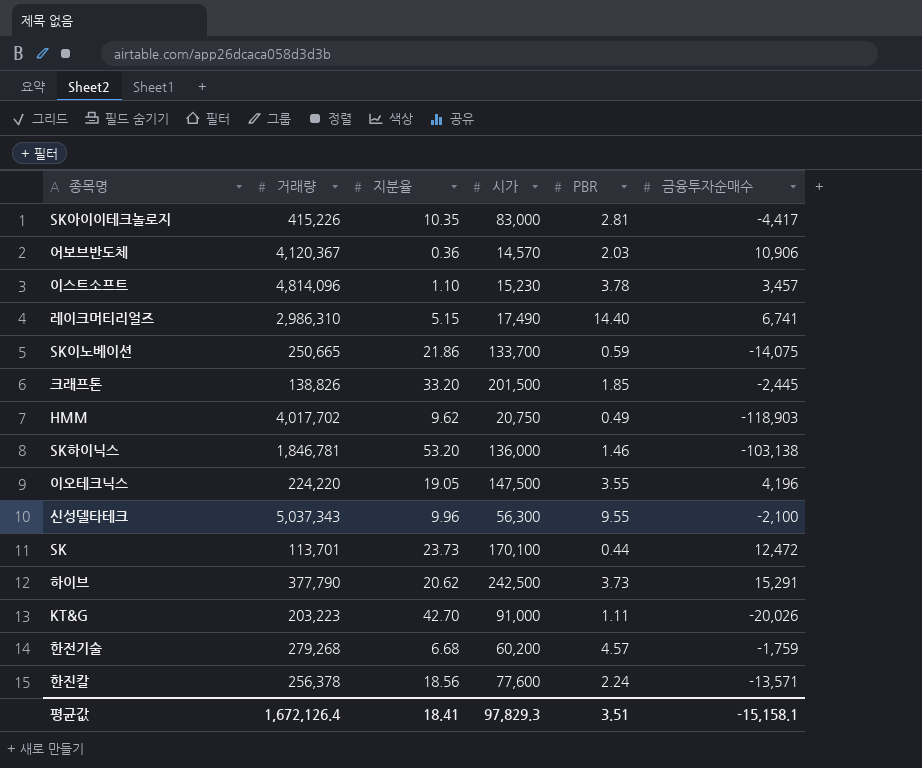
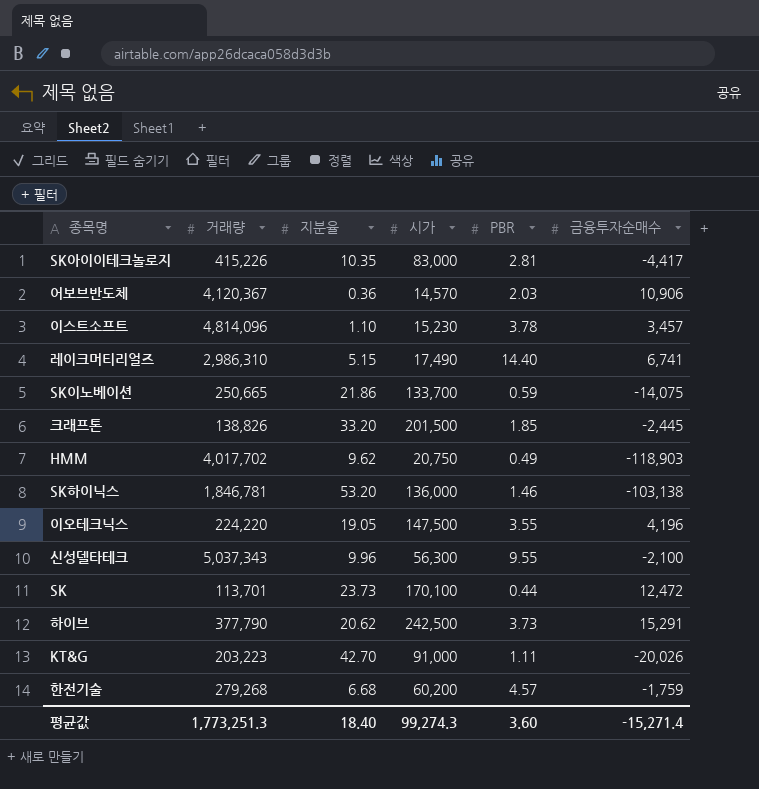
row 한진칼: 256,378 | 18.56 | 77,600 | 2.24 | -13,571 -> none
평균값 | 거래량: 1,672,126.4 -> 1,773,251.3
평균값 | 지분율: 18.41 -> 18.40
평균값 | 시가: 97,829.3 -> 99,274.3
평균값 | PBR: 3.51 -> 3.60
평균값 | 금융투자순매수: -15,158.1 -> -15,271.4

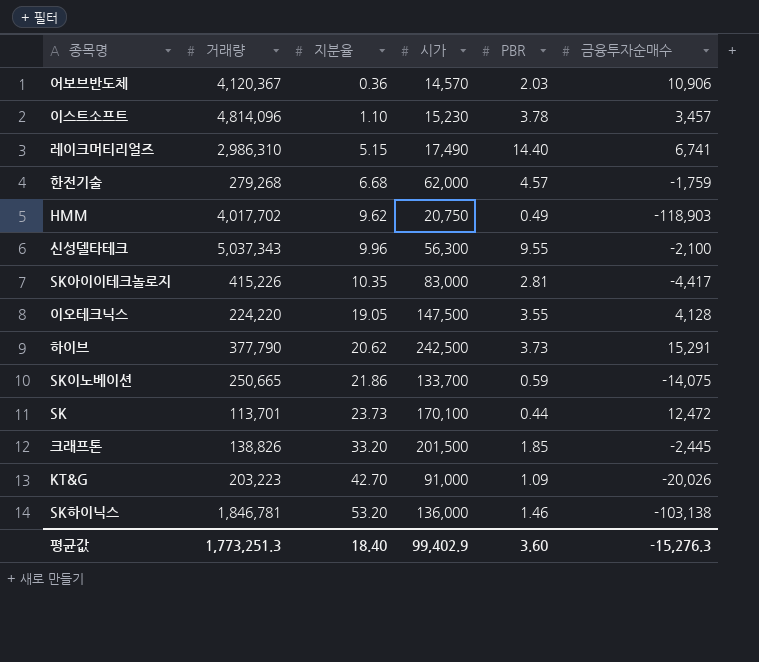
row order: none -> 지분율 ascending
한전기술 | 시가: 60,200 -> 62,000
이오테크닉스 | 금융투자순매수: 4,196 -> 4,128
KT&G | PBR: 1.11 -> 1.09
평균값 | 시가: 99,274.3 -> 99,402.9
평균값 | 금융투자순매수: -15,271.4 -> -15,276.3

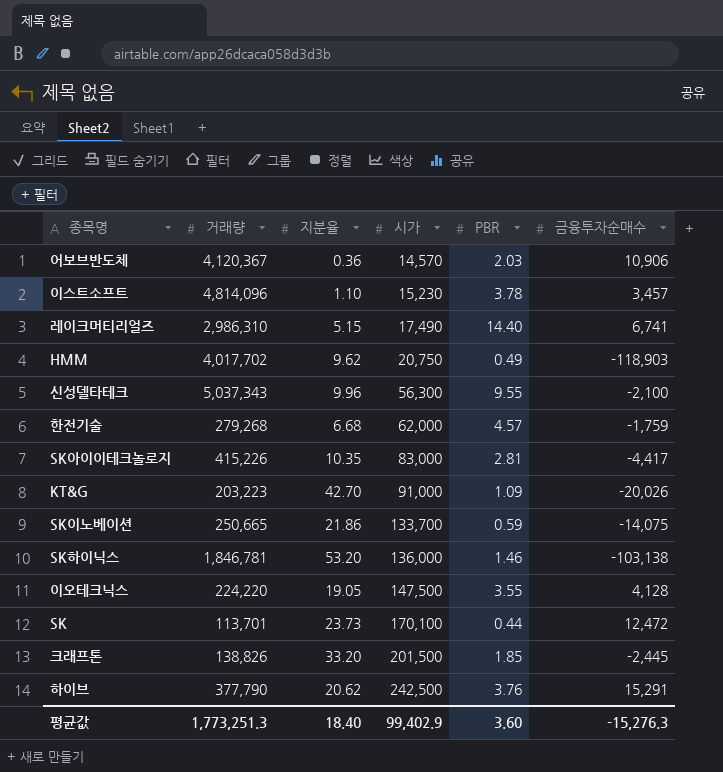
row order: 지분율 ascending -> 시가 ascending
하이브 | PBR: 3.73 -> 3.76

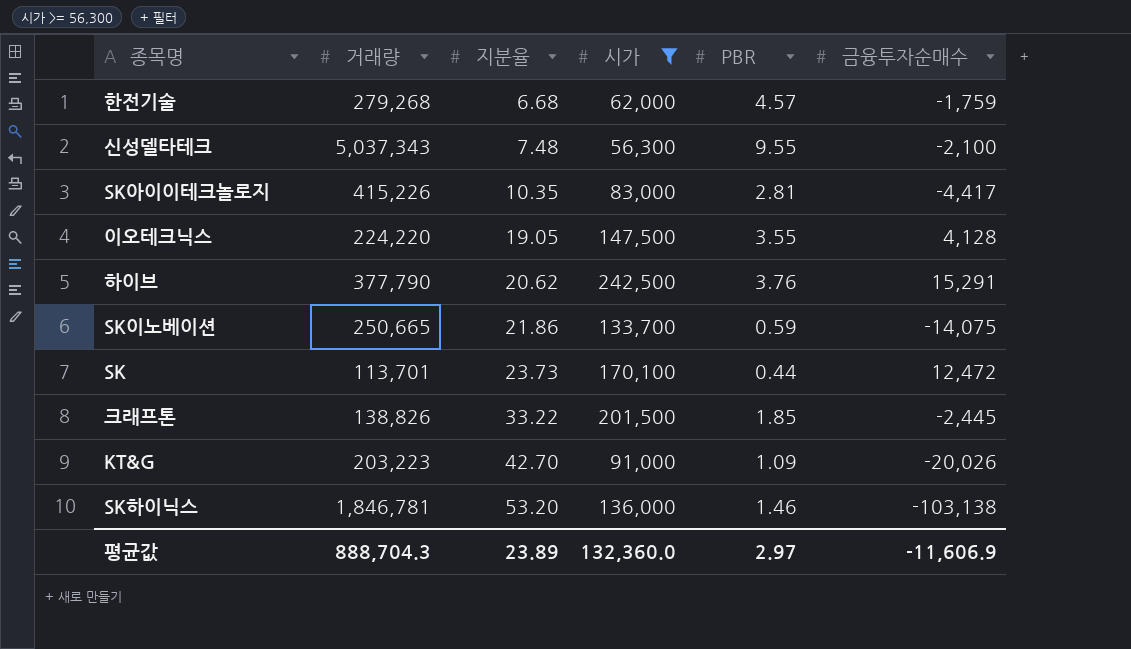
filter: none -> 시가 >= 56,300
row order: 시가 ascending -> 지분율 ascending
신성델타테크 | 지분율: 9.96 -> 7.48
크래프톤 | 지분율: 33.20 -> 33.22
평균값 | 거래량: 1,773,251.3 -> 888,704.3
평균값 | 지분율: 18.40 -> 23.89
평균값 | 시가: 99,402.9 -> 132,360.0
평균값 | PBR: 3.60 -> 2.97
평균값 | 금융투자순매수: -15,276.3 -> -11,606.9

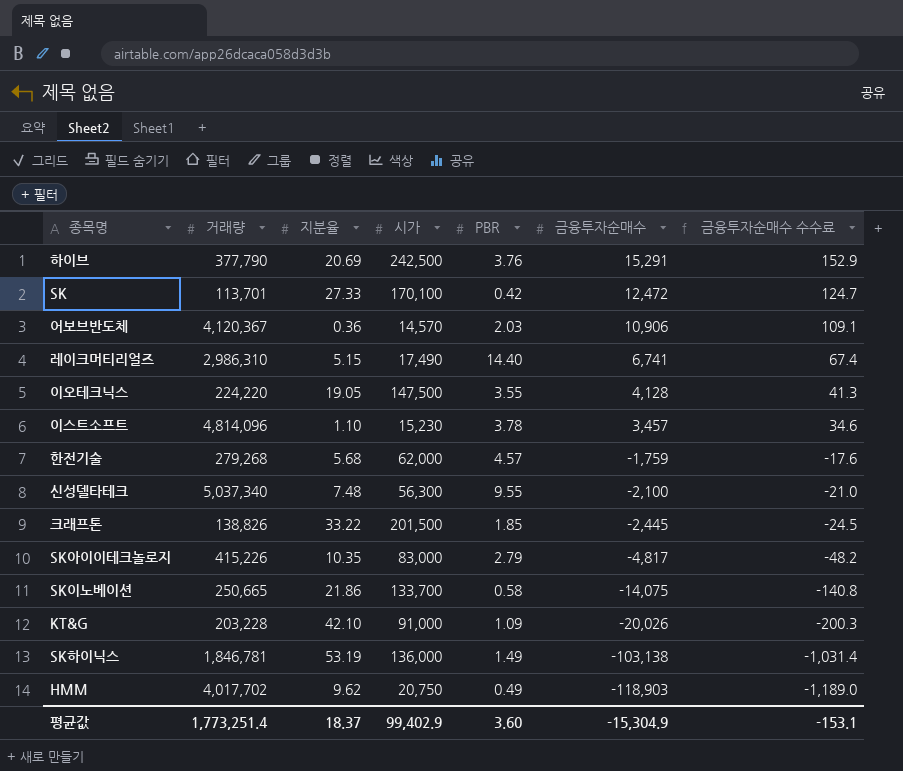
filter: 시가 >= 56,300 -> none
row order: 지분율 ascending -> 금융투자순매수 descending
column 금융투자순매수 수수료 | formula: none -> [금융투자순매수] * 0.01
하이브 | 지분율: 20.62 -> 20.69
SK | 지분율: 23.73 -> 27.33
SK | PBR: 0.44 -> 0.42
한전기술 | 지분율: 6.68 -> 5.68
신성델타테크 | 거래량: 5,037,343 -> 5,037,340
SK아이이테크놀로지 | PBR: 2.81 -> 2.79
SK아이이테크놀로지 | 금융투자순매수: -4,417 -> -4,817
SK이노베이션 | PBR: 0.59 -> 0.58
KT&G | 거래량: 203,223 -> 203,228
KT&G | 지분율: 42.70 -> 42.10
SK하이닉스 | 지분율: 53.20 -> 53.19
SK하이닉스 | PBR: 1.46 -> 1.49
평균값 | 거래량: 888,704.3 -> 1,773,251.4
평균값 | 지분율: 23.89 -> 18.37
평균값 | 시가: 132,360.0 -> 99,402.9
평균값 | PBR: 2.97 -> 3.60
평균값 | 금융투자순매수: -11,606.9 -> -15,304.9

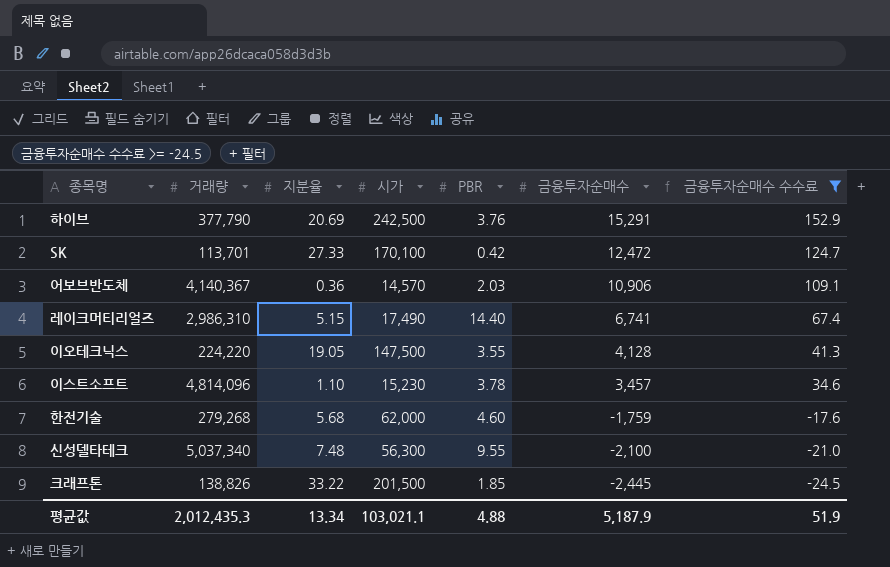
filter: none -> 금융투자순매수 수수료 >= -24.5
어보브반도체 | 거래량: 4,120,367 -> 4,140,367
한전기술 | PBR: 4.57 -> 4.60
평균값 | 거래량: 1,773,251.4 -> 2,012,435.3
평균값 | 지분율: 18.37 -> 13.34
평균값 | 시가: 99,402.9 -> 103,021.1
평균값 | PBR: 3.60 -> 4.88
평균값 | 금융투자순매수: -15,304.9 -> 5,187.9
평균값 | 금융투자순매수 수수료: -153.1 -> 51.9

